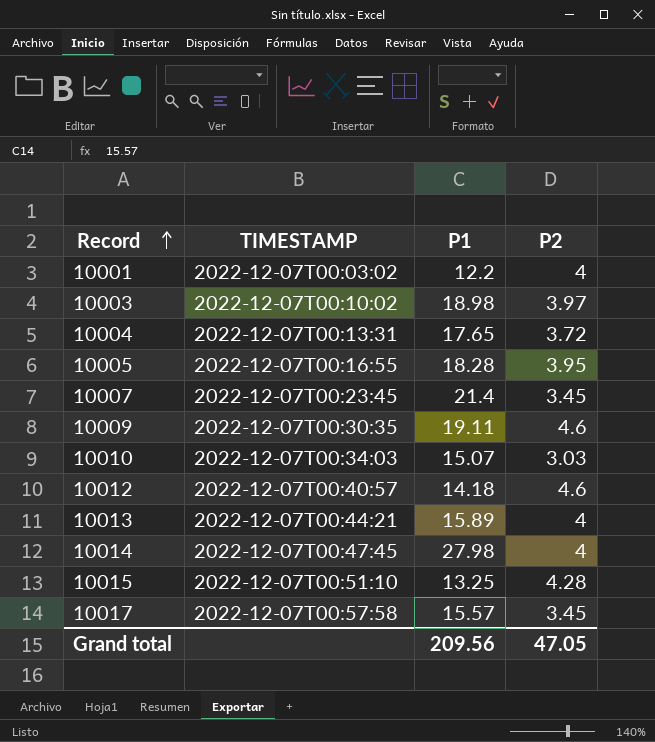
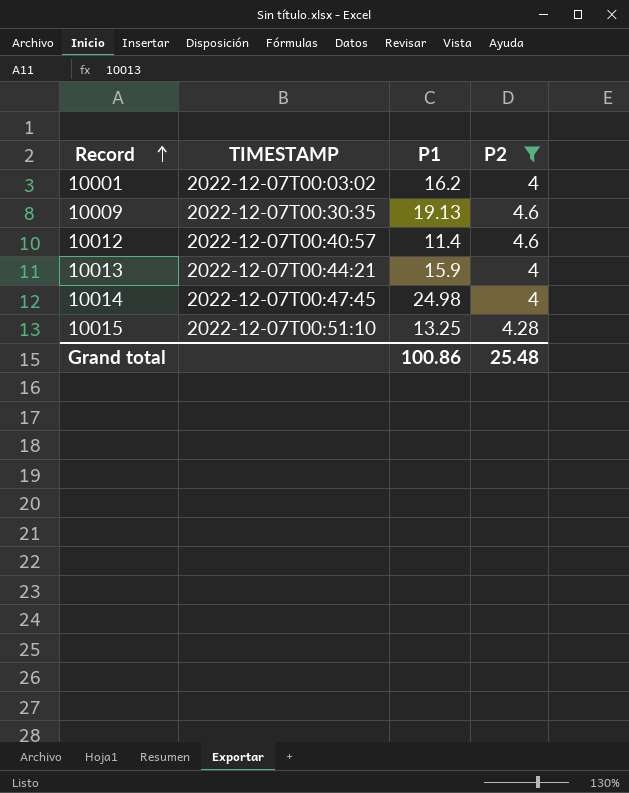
filter: none -> P2 >= 4
10001 | P1: 12.2 -> 16.2
10009 | P1: 19.11 -> 19.13
10012 | P1: 14.18 -> 11.4
10013 | P1: 15.89 -> 15.9
10014 | P1: 27.98 -> 24.98
Grand total | P1: 209.56 -> 100.86
Grand total | P2: 47.05 -> 25.48

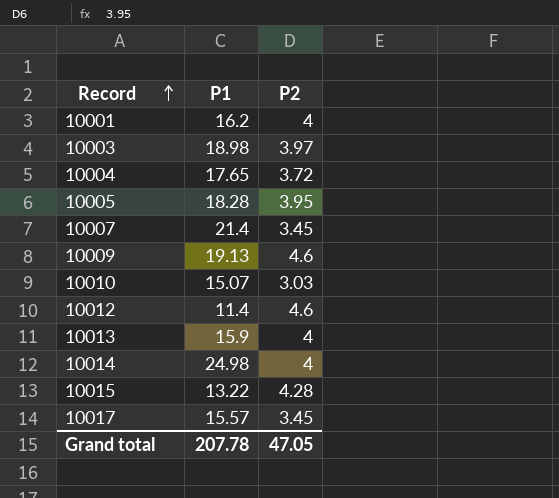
filter: P2 >= 4 -> none
column TIMESTAMP | position: 2 -> none
10015 | P1: 13.25 -> 13.22
Grand total | P1: 100.86 -> 207.78
Grand total | P2: 25.48 -> 47.05

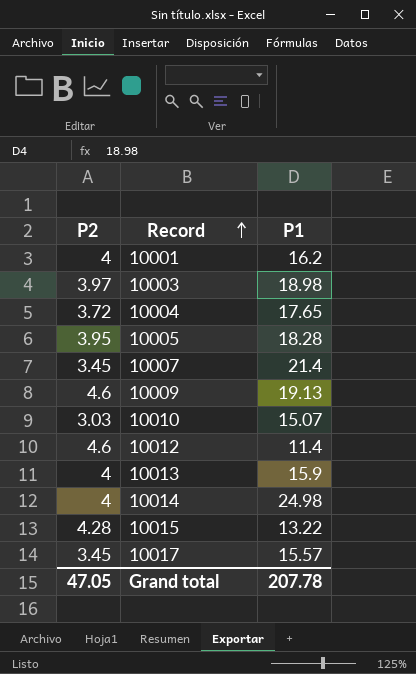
column P2 | position: 3 -> 1

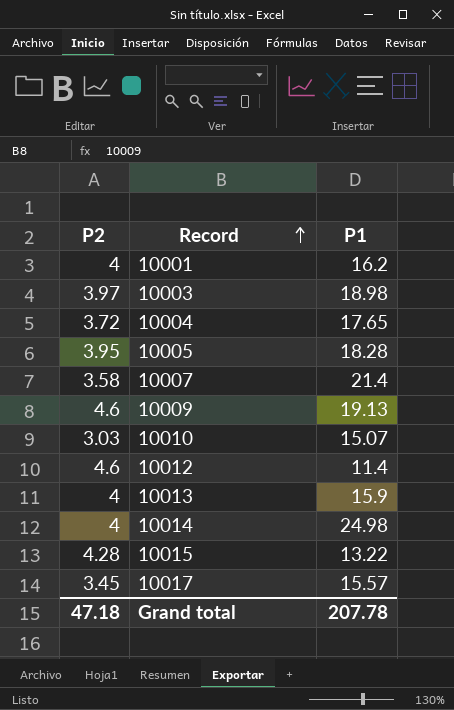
10007 | P2: 3.45 -> 3.58
Grand total | P2: 47.05 -> 47.18

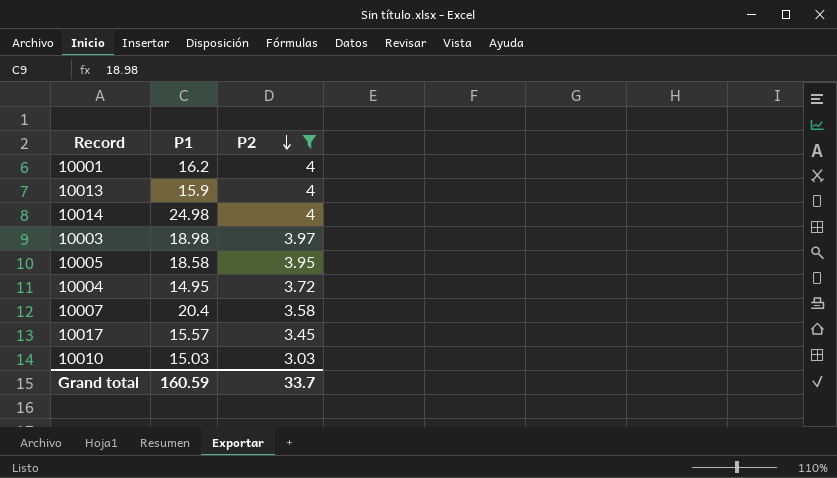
filter: none -> P2 <= 4
row order: Record ascending -> P2 descending
column P2 | position: 1 -> 3
10005 | P1: 18.28 -> 18.58
10004 | P1: 17.65 -> 14.95
10007 | P1: 21.4 -> 20.4
10010 | P1: 15.07 -> 15.03
Grand total | P1: 207.78 -> 160.59
Grand total | P2: 47.18 -> 33.7

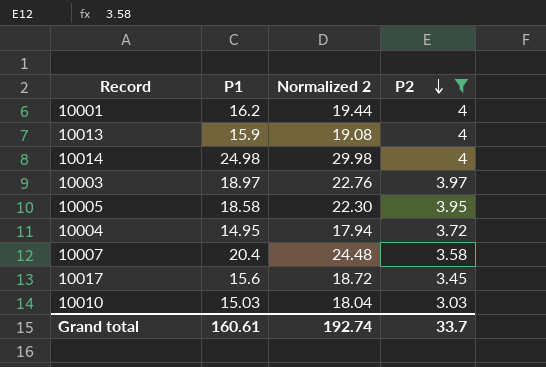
column Normalized 2 | formula: none -> [P1] * 1.2
10003 | P1: 18.98 -> 18.97
10017 | P1: 15.57 -> 15.6
Grand total | P1: 160.59 -> 160.61

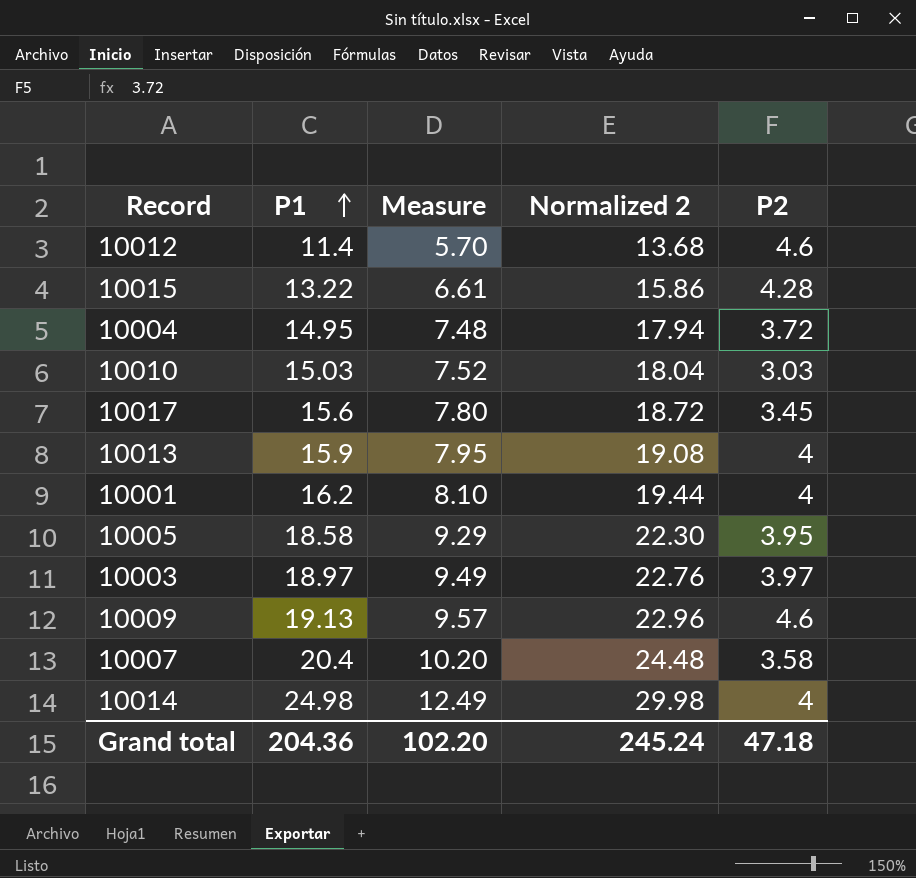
filter: P2 <= 4 -> none
row order: P2 descending -> P1 ascending
column Measure | formula: none -> [P1] * 0.5
Grand total | P1: 160.61 -> 204.36
Grand total | Normalized 2: 192.74 -> 245.24
Grand total | P2: 33.7 -> 47.18

